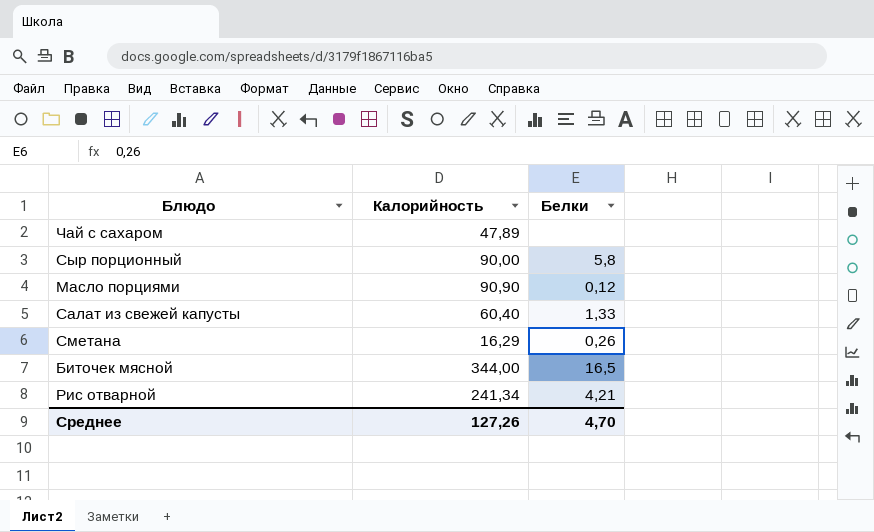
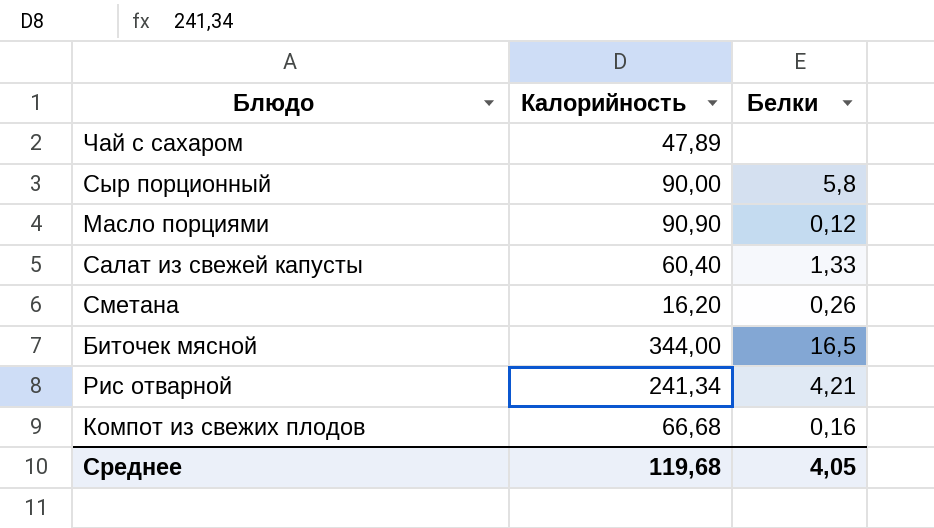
Сметана | Калорийность: 16,29 -> 16,20
row Компот из свежих плодов: none -> 66,68 | 0,16
Среднее | Калорийность: 127,26 -> 119,68
Среднее | Белки: 4,70 -> 4,05

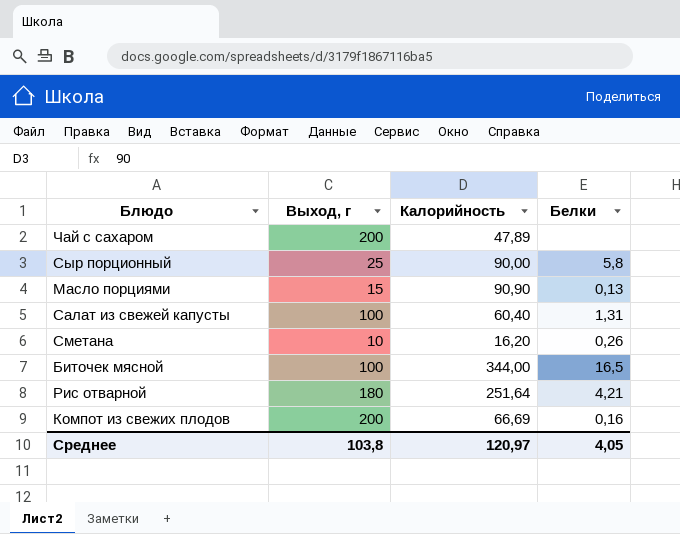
column Выход, г | position: none -> 2
Масло порциями | Белки: 0,12 -> 0,13
Салат из свежей капусты | Белки: 1,33 -> 1,31
Рис отварной | Калорийность: 241,34 -> 251,64
Компот из свежих плодов | Калорийность: 66,68 -> 66,69
Среднее | Калорийность: 119,68 -> 120,97

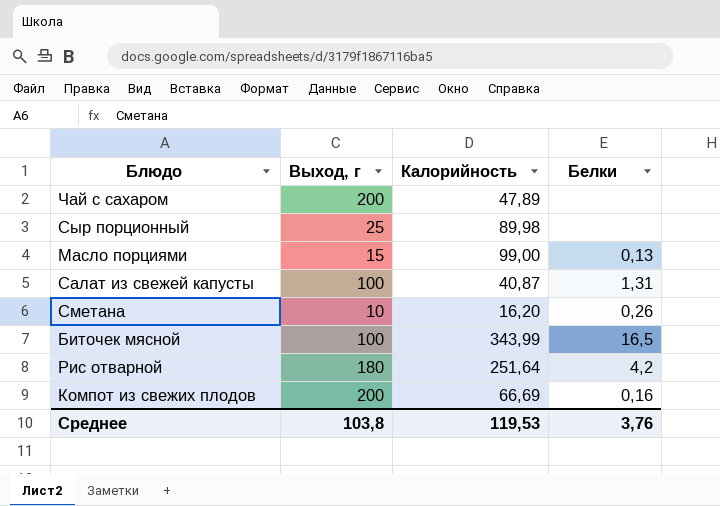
Сыр порционный | Калорийность: 90,00 -> 89,98
Сыр порционный | Белки: 5,8 -> none
Масло порциями | Калорийность: 90,90 -> 99,00
Салат из свежей капусты | Калорийность: 60,40 -> 40,87
Биточек мясной | Калорийность: 344,00 -> 343,99
Рис отварной | Белки: 4,21 -> 4,2
Среднее | Калорийность: 120,97 -> 119,53
Среднее | Белки: 4,05 -> 3,76

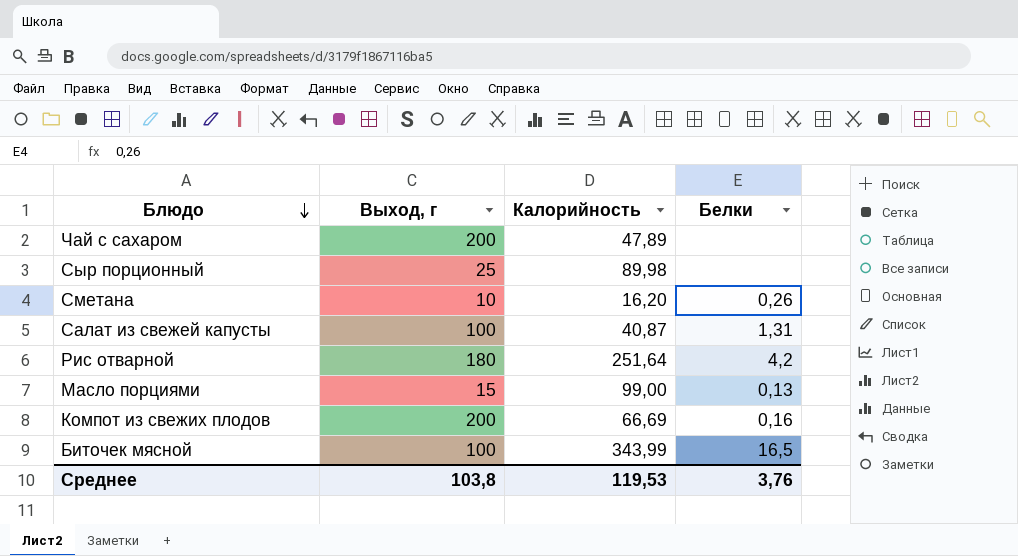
row order: none -> Блюдо descending

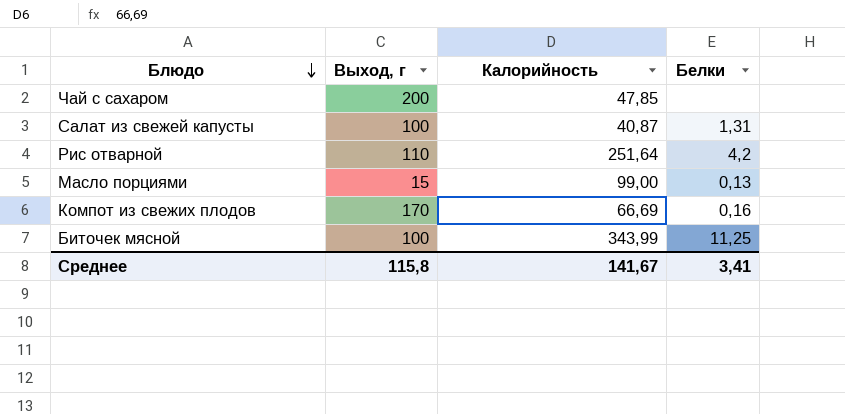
row Сыр порционный: 25 | 89,98 | none -> none
row Сметана: 10 | 16,20 | 0,26 -> none
Чай с сахаром | Калорийность: 47,89 -> 47,85
Рис отварной | Выход, г: 180 -> 110
Компот из свежих плодов | Выход, г: 200 -> 170
Биточек мясной | Белки: 16,5 -> 11,25
Среднее | Выход, г: 103,8 -> 115,8
Среднее | Калорийность: 119,53 -> 141,67
Среднее | Белки: 3,76 -> 3,41

